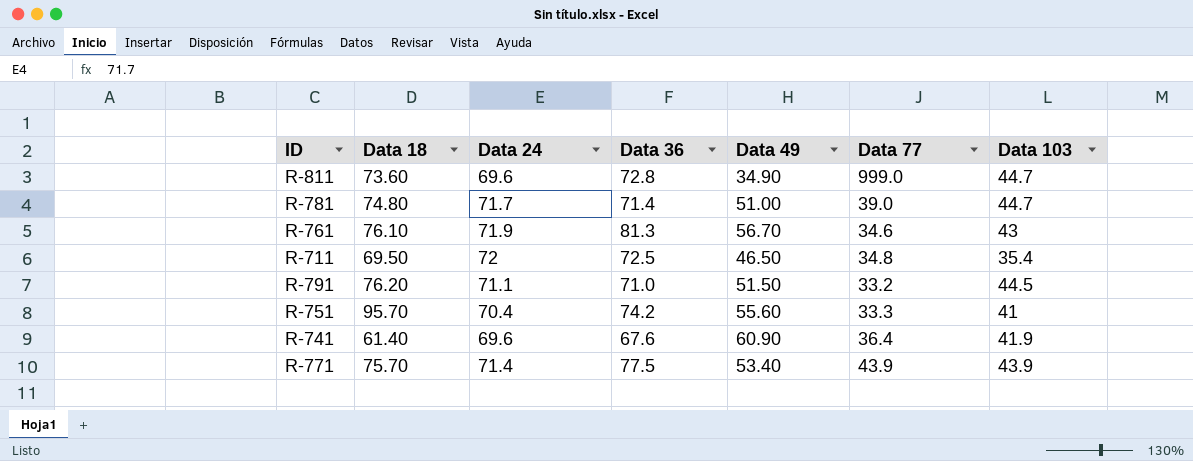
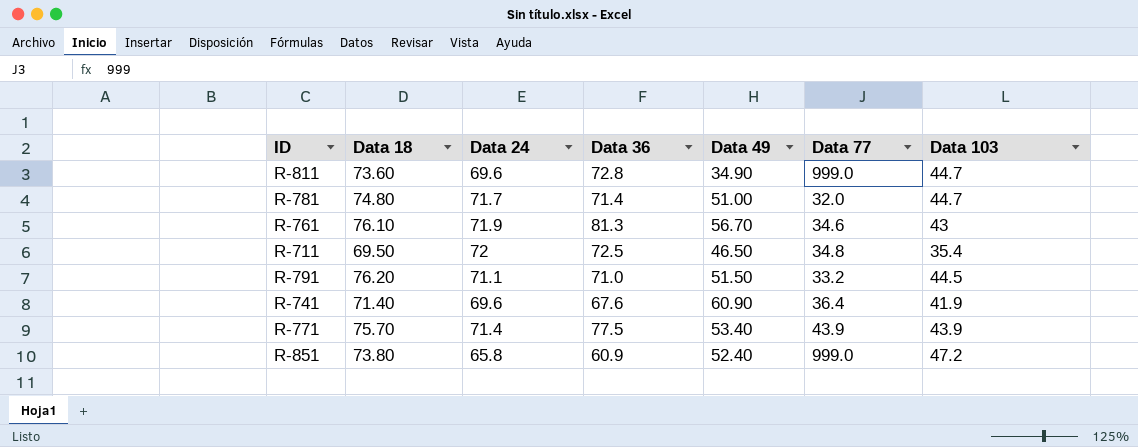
row R-751: 95.70 | 70.4 | 74.2 | 55.60 | 33.3 | 41 -> none
R-781 | Data 77: 39.0 -> 32.0
R-741 | Data 18: 61.40 -> 71.40
row R-851: none -> 73.80 | 65.8 | 60.9 | 52.40 | 999.0 | 47.2

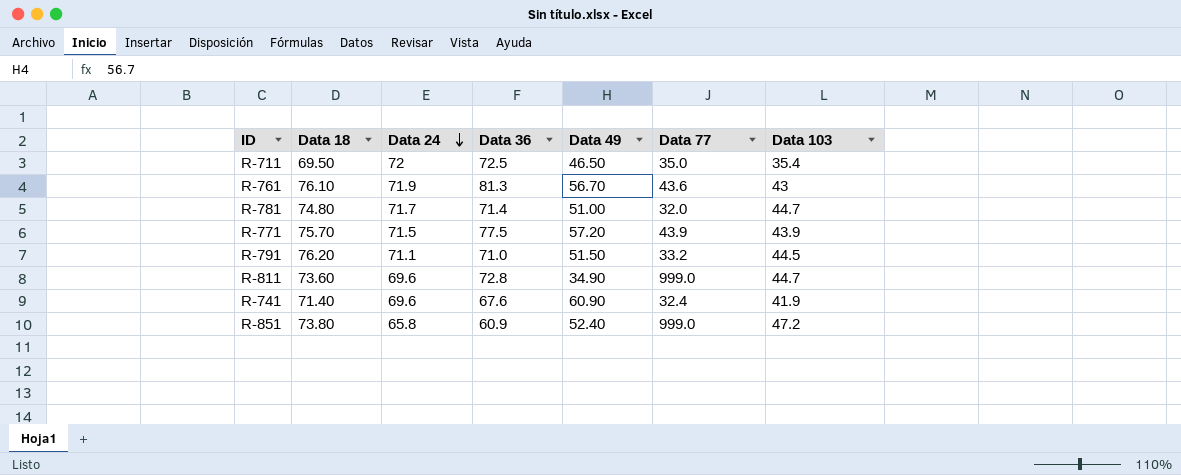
row order: none -> Data 24 descending
R-711 | Data 77: 34.8 -> 35.0
R-761 | Data 77: 34.6 -> 43.6
R-771 | Data 24: 71.4 -> 71.5
R-771 | Data 49: 53.40 -> 57.20
R-741 | Data 77: 36.4 -> 32.4

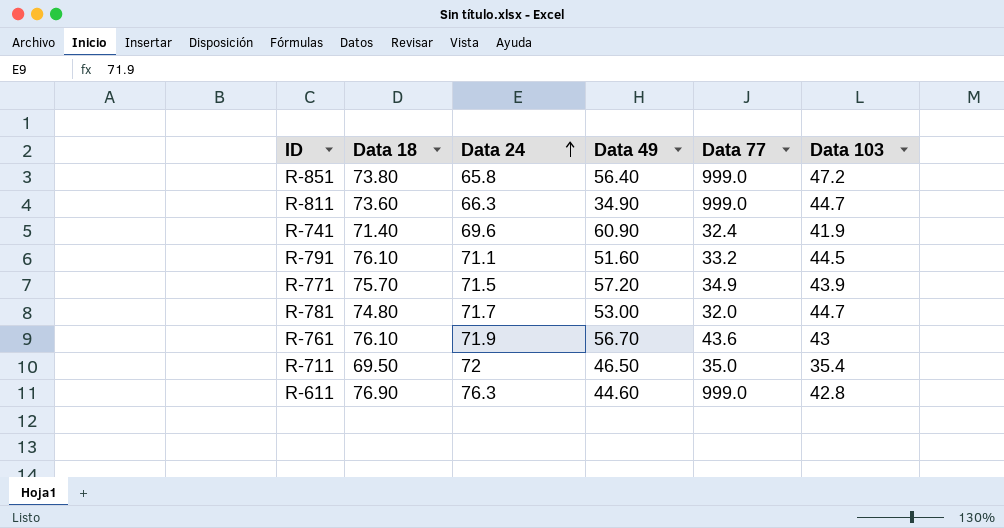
row order: Data 24 descending -> Data 24 ascending
column Data 36 | position: 4 -> none
R-851 | Data 49: 52.40 -> 56.40
R-811 | Data 24: 69.6 -> 66.3
R-791 | Data 18: 76.20 -> 76.10
R-791 | Data 49: 51.50 -> 51.60
R-771 | Data 77: 43.9 -> 34.9
R-781 | Data 49: 51.00 -> 53.00
row R-611: none -> 76.90 | 76.3 | 44.60 | 999.0 | 42.8

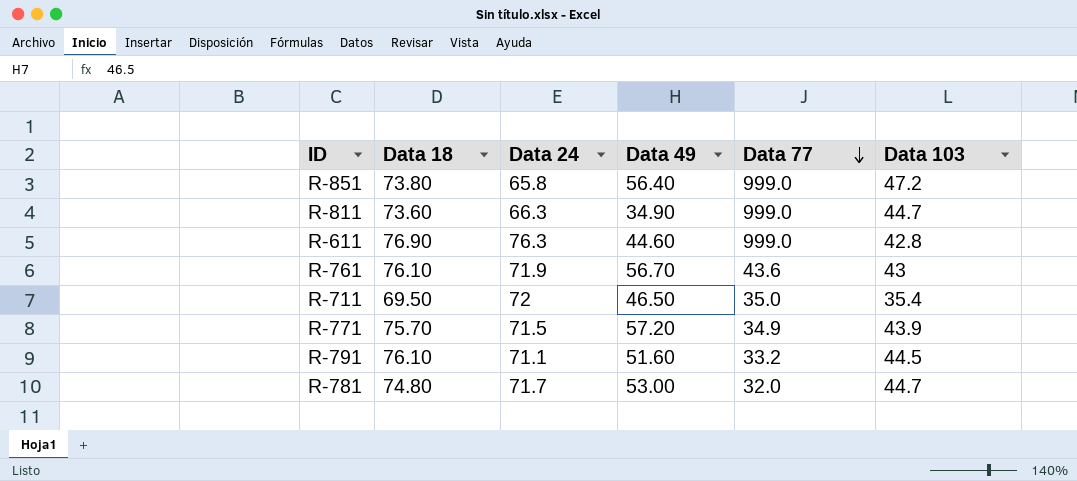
row order: Data 24 ascending -> Data 77 descending
row R-741: 71.40 | 69.6 | 60.90 | 32.4 | 41.9 -> none

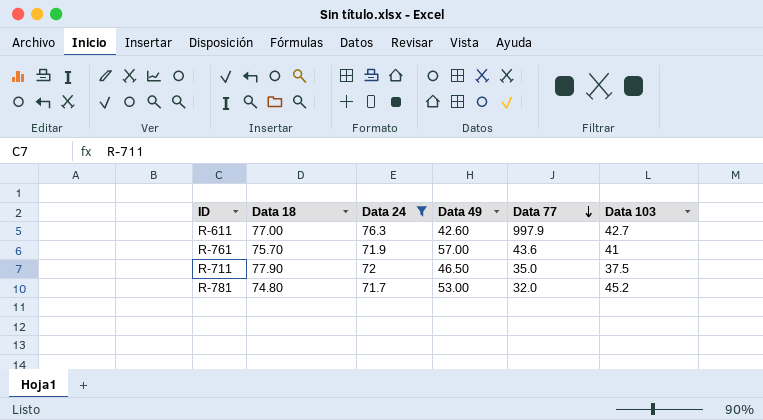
filter: none -> Data 24 >= 71.7
R-611 | Data 18: 76.90 -> 77.00
R-611 | Data 49: 44.60 -> 42.60
R-611 | Data 77: 999.0 -> 997.9
R-611 | Data 103: 42.8 -> 42.7
R-761 | Data 18: 76.10 -> 75.70
R-761 | Data 49: 56.70 -> 57.00
R-761 | Data 103: 43 -> 41
R-711 | Data 18: 69.50 -> 77.90
R-711 | Data 103: 35.4 -> 37.5
R-781 | Data 103: 44.7 -> 45.2

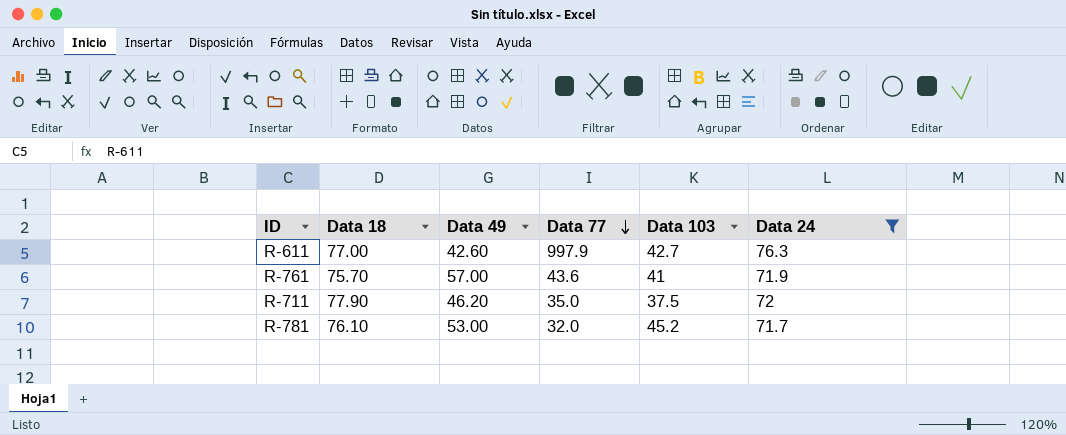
column Data 24 | position: 3 -> 6
R-711 | Data 49: 46.50 -> 46.20
R-781 | Data 18: 74.80 -> 76.10

